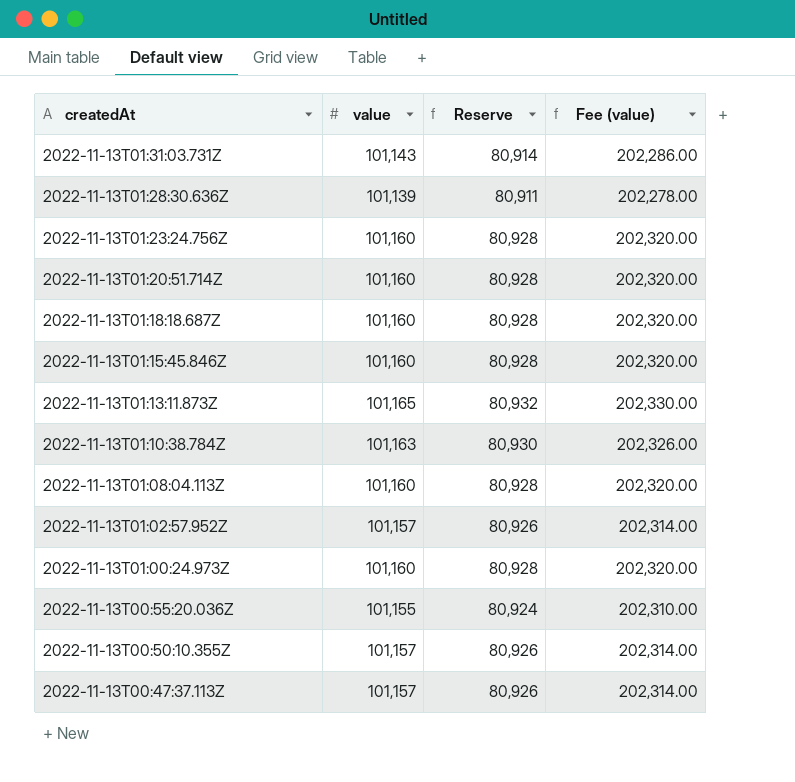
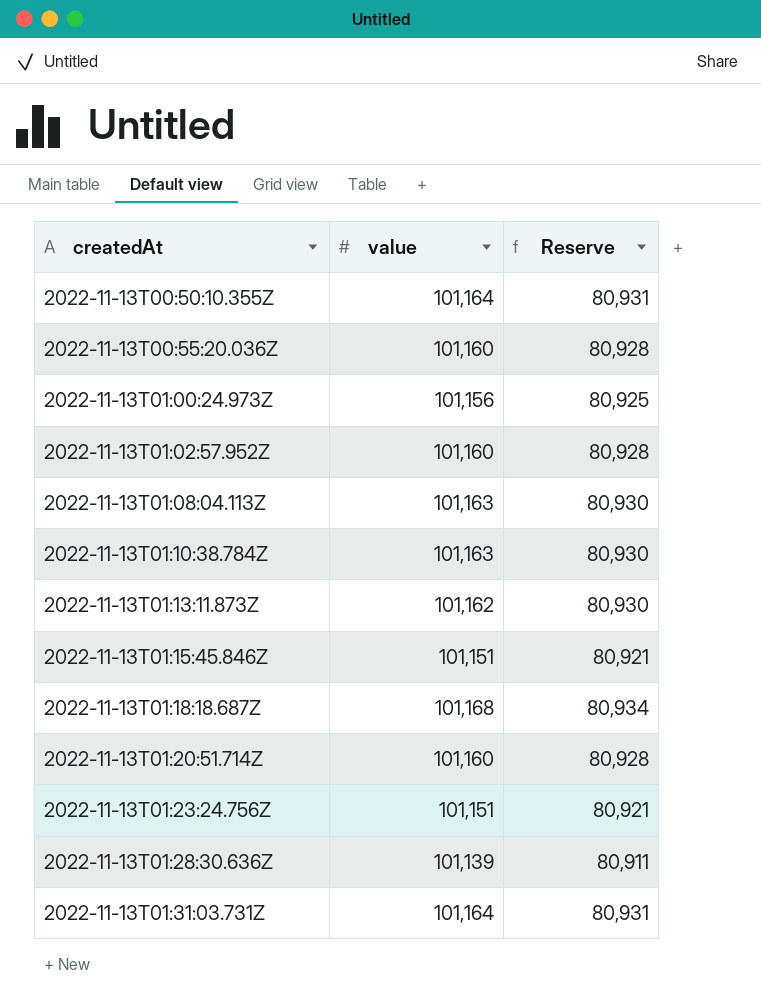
row order: createdAt descending -> createdAt ascending
column Fee (value) | formula: [value] * 2 -> none
row 2022-11-13T00:47:37.113Z: 101,157 | 80,926 | 202,314.00 -> none
2022-11-13T00:50:10.355Z | value: 101,157 -> 101,164
2022-11-13T00:50:10.355Z | Reserve: 80,926 -> 80,931
2022-11-13T00:55:20.036Z | value: 101,155 -> 101,160
2022-11-13T00:55:20.036Z | Reserve: 80,924 -> 80,928
2022-11-13T01:00:24.973Z | value: 101,160 -> 101,156
2022-11-13T01:00:24.973Z | Reserve: 80,928 -> 80,925
2022-11-13T01:02:57.952Z | value: 101,157 -> 101,160
2022-11-13T01:02:57.952Z | Reserve: 80,926 -> 80,928
2022-11-13T01:08:04.113Z | value: 101,160 -> 101,163
2022-11-13T01:08:04.113Z | Reserve: 80,928 -> 80,930
2022-11-13T01:13:11.873Z | value: 101,165 -> 101,162
2022-11-13T01:13:11.873Z | Reserve: 80,932 -> 80,930
2022-11-13T01:15:45.846Z | value: 101,160 -> 101,151
2022-11-13T01:15:45.846Z | Reserve: 80,928 -> 80,921
2022-11-13T01:18:18.687Z | value: 101,160 -> 101,168
2022-11-13T01:18:18.687Z | Reserve: 80,928 -> 80,934
2022-11-13T01:23:24.756Z | value: 101,160 -> 101,151
2022-11-13T01:23:24.756Z | Reserve: 80,928 -> 80,921
2022-11-13T01:31:03.731Z | value: 101,143 -> 101,164
2022-11-13T01:31:03.731Z | Reserve: 80,914 -> 80,931

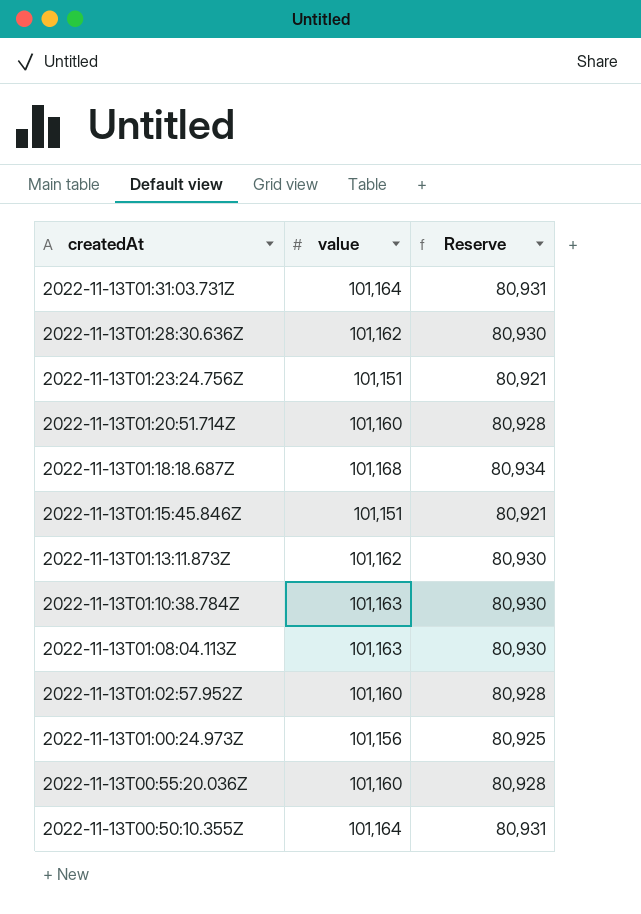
row order: createdAt ascending -> createdAt descending
2022-11-13T01:28:30.636Z | value: 101,139 -> 101,162
2022-11-13T01:28:30.636Z | Reserve: 80,911 -> 80,930

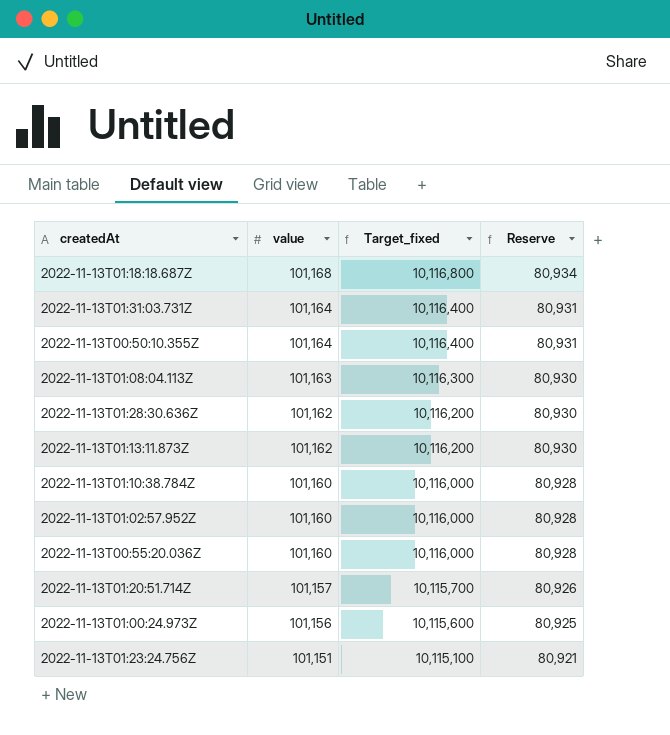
row order: createdAt descending -> value descending
column Target_fixed | formula: none -> [value] * 100
row 2022-11-13T01:15:45.846Z: 101,151 | 80,921 -> none
2022-11-13T01:10:38.784Z | value: 101,163 -> 101,160
2022-11-13T01:10:38.784Z | Reserve: 80,930 -> 80,928
2022-11-13T01:20:51.714Z | value: 101,160 -> 101,157
2022-11-13T01:20:51.714Z | Reserve: 80,928 -> 80,926

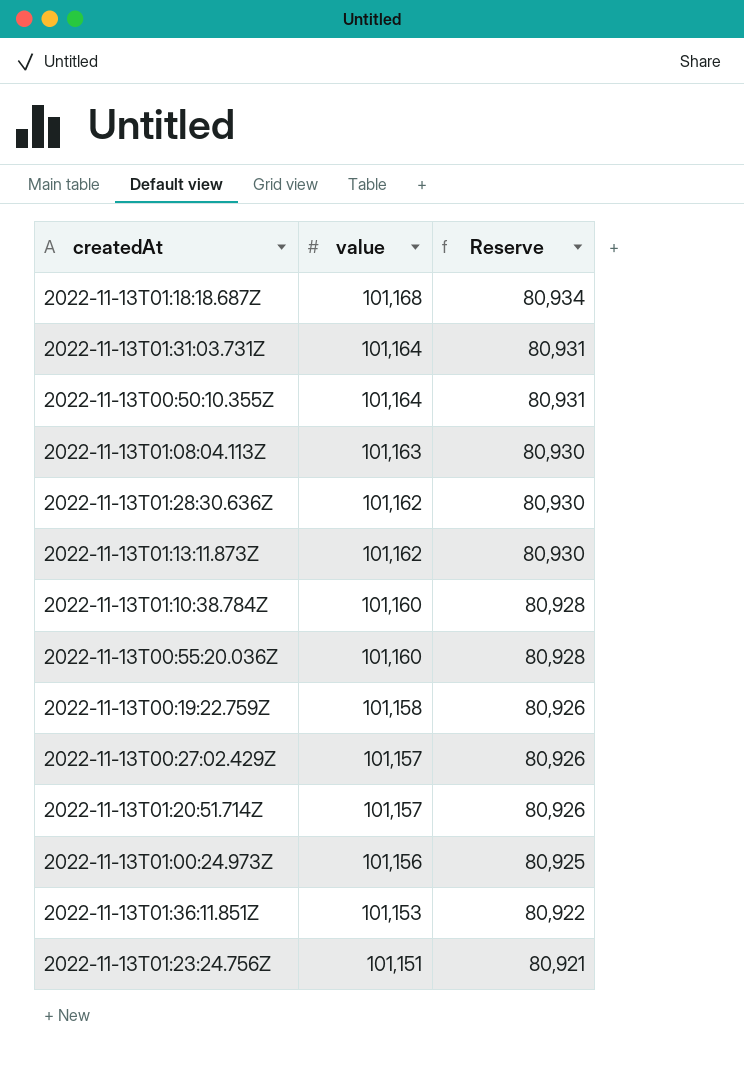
column Target_fixed | formula: [value] * 100 -> none
row 2022-11-13T01:02:57.952Z: 101,160 | 10,116,000 | 80,928 -> none
row 2022-11-13T00:19:22.759Z: none -> 101,158 | 80,926
row 2022-11-13T00:27:02.429Z: none -> 101,157 | 80,926
row 2022-11-13T01:36:11.851Z: none -> 101,153 | 80,922

